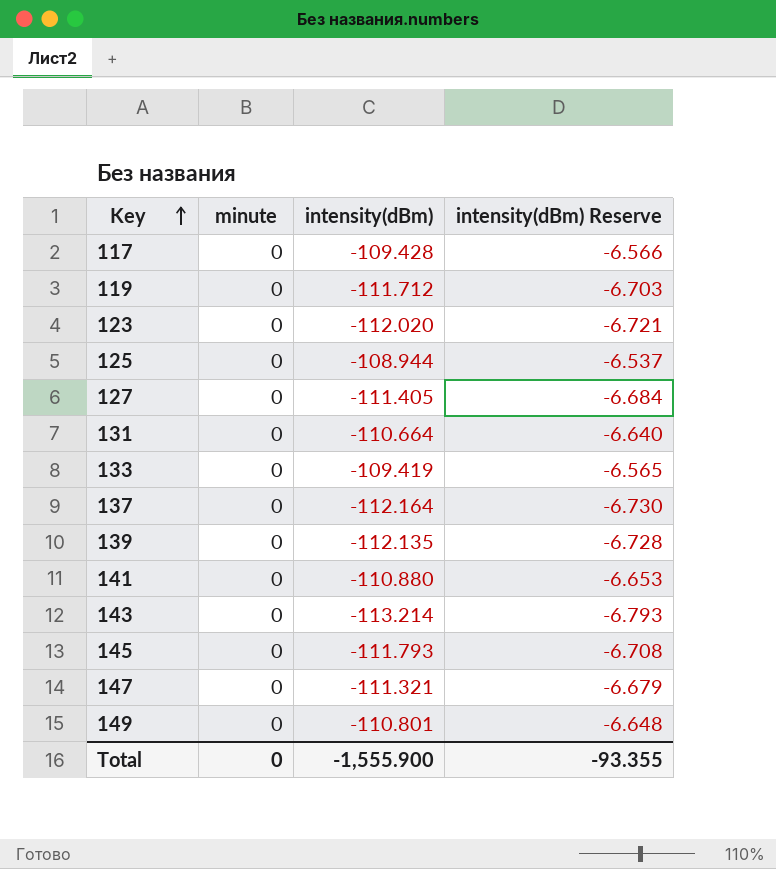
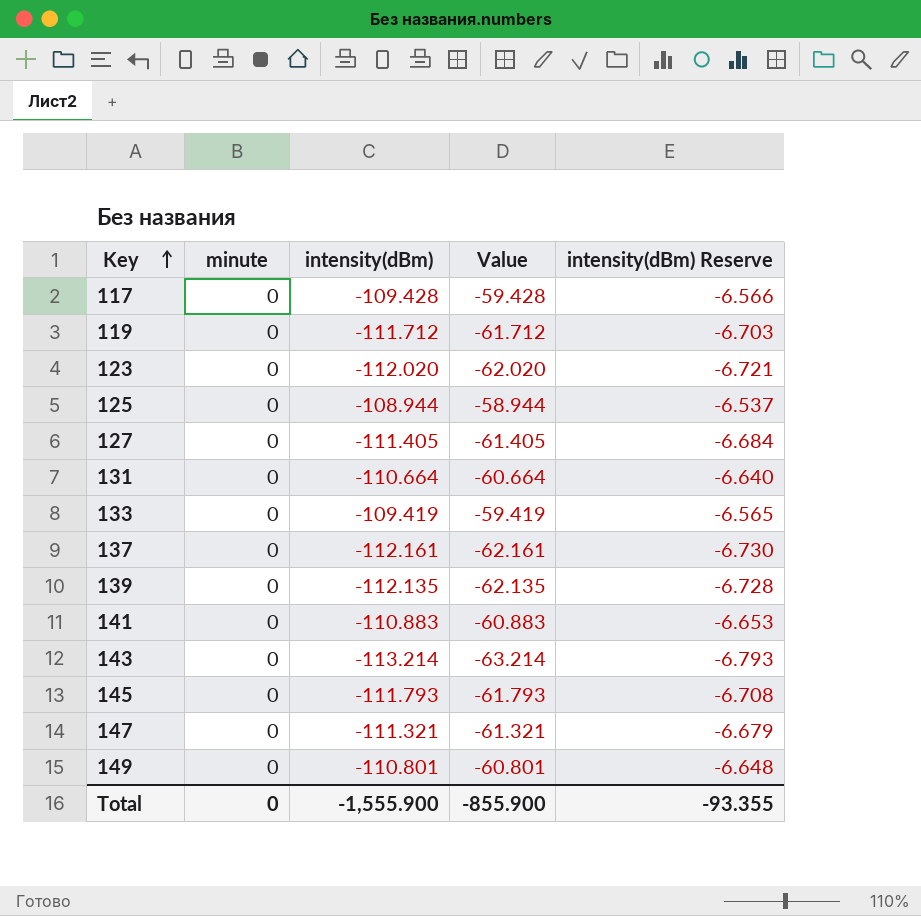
column Value | formula: none -> [intensity(dBm)] + 50
137 | intensity(dBm): -112.164 -> -112.161
141 | intensity(dBm): -110.880 -> -110.883

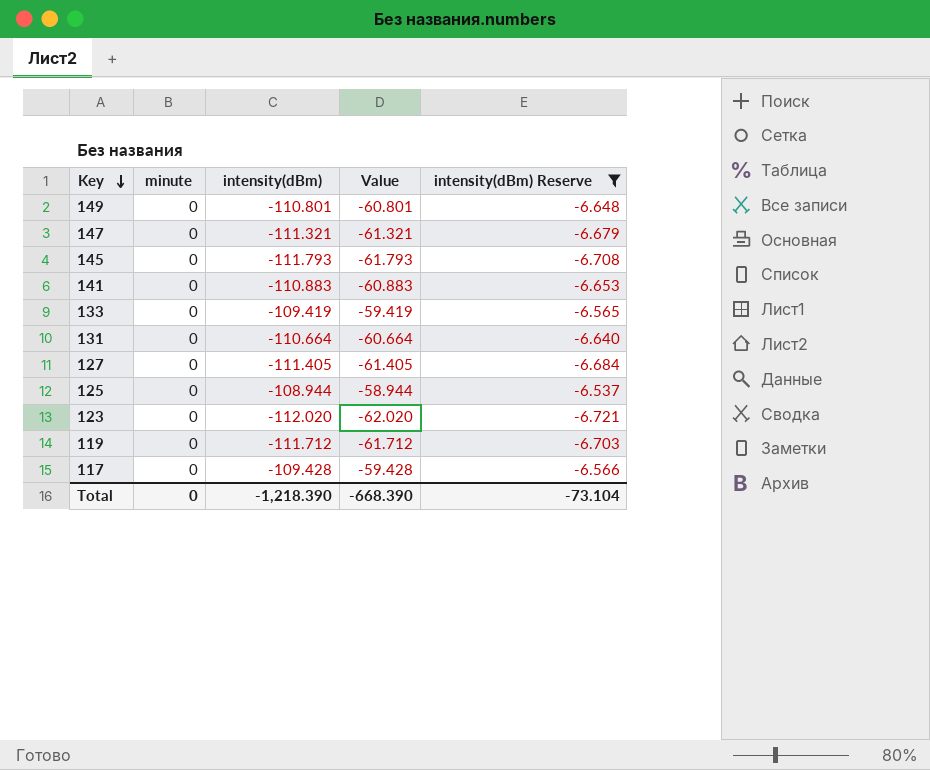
filter: none -> intensity(dBm) Reserve >= -6.721
row order: Key ascending -> Key descending
Total | intensity(dBm): -1,555.900 -> -1,218.390
Total | Value: -855.900 -> -668.390
Total | intensity(dBm) Reserve: -93.355 -> -73.104

